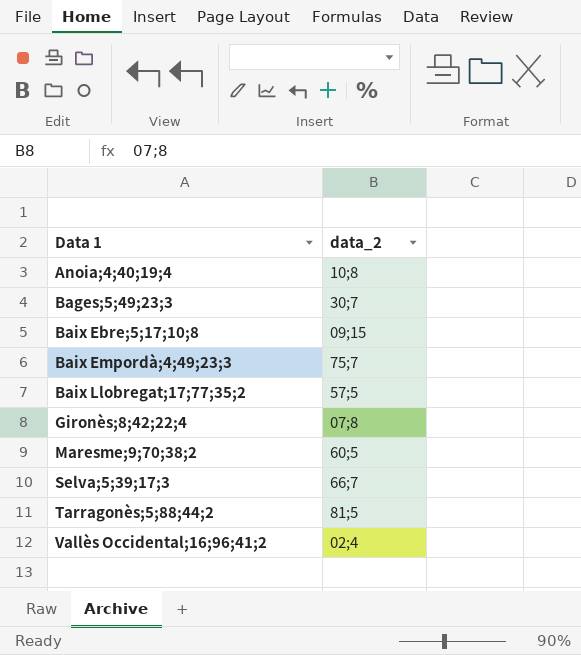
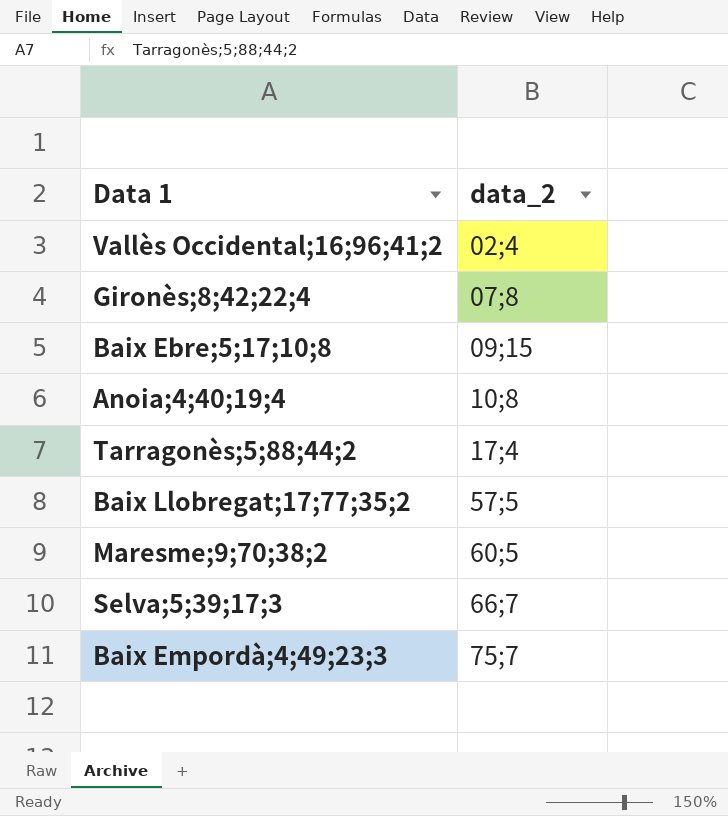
row order: Data 1 ascending -> data_2 ascending
row Bages;5;49;23;3: 30;7 -> none
Tarragonès;5;88;44;2 | data_2: 81;5 -> 17;4

